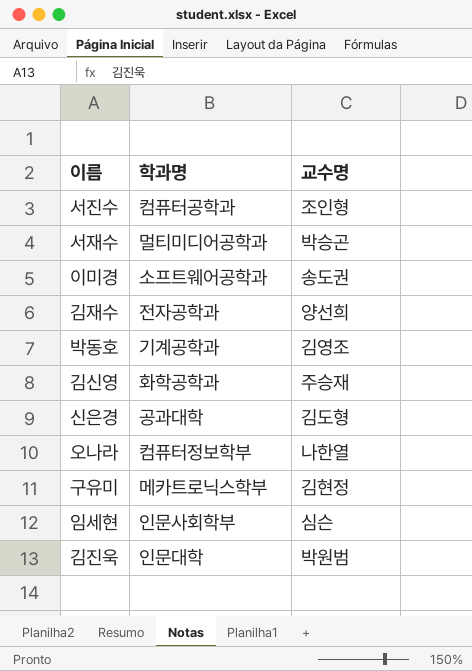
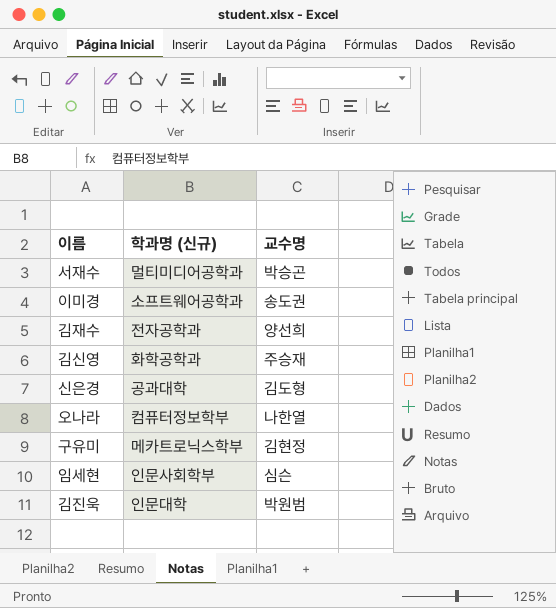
column name: 학과명 -> 학과명 (신규)
row 서진수: 컴퓨터공학과 | 조인형 -> none
row 박동호: 기계공학과 | 김영조 -> none

